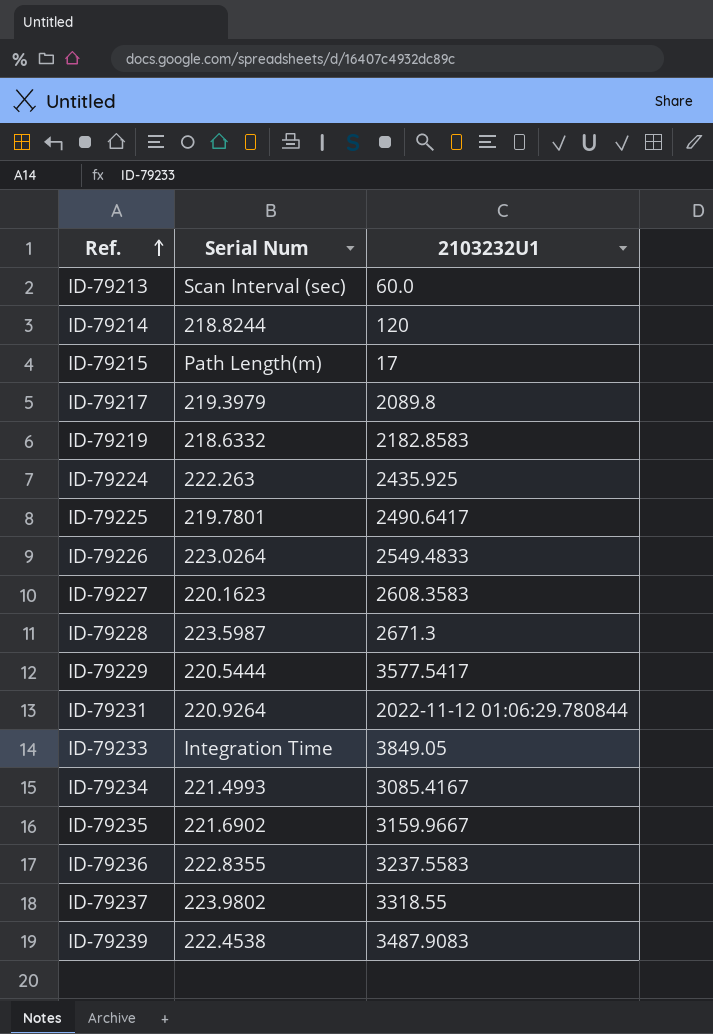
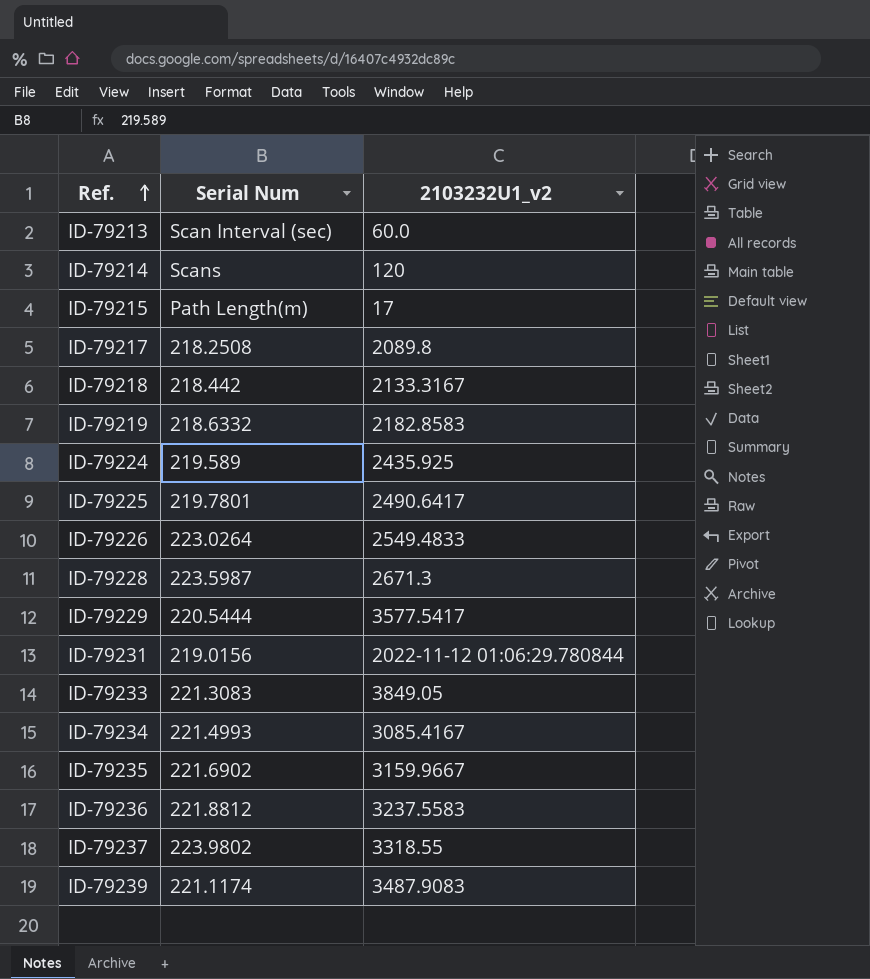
column name: 2103232U1 -> 2103232U1_v2
row ID-79227: 220.1623 | 2608.3583 -> none
ID-79214 | Serial Num: 218.8244 -> Scans
ID-79217 | Serial Num: 219.3979 -> 218.2508
row ID-79218: none -> 218.442 | 2133.3167
ID-79224 | Serial Num: 222.263 -> 219.589
ID-79231 | Serial Num: 220.9264 -> 219.0156
ID-79233 | Serial Num: Integration Time -> 221.3083
ID-79236 | Serial Num: 222.8355 -> 221.8812
ID-79239 | Serial Num: 222.4538 -> 221.1174

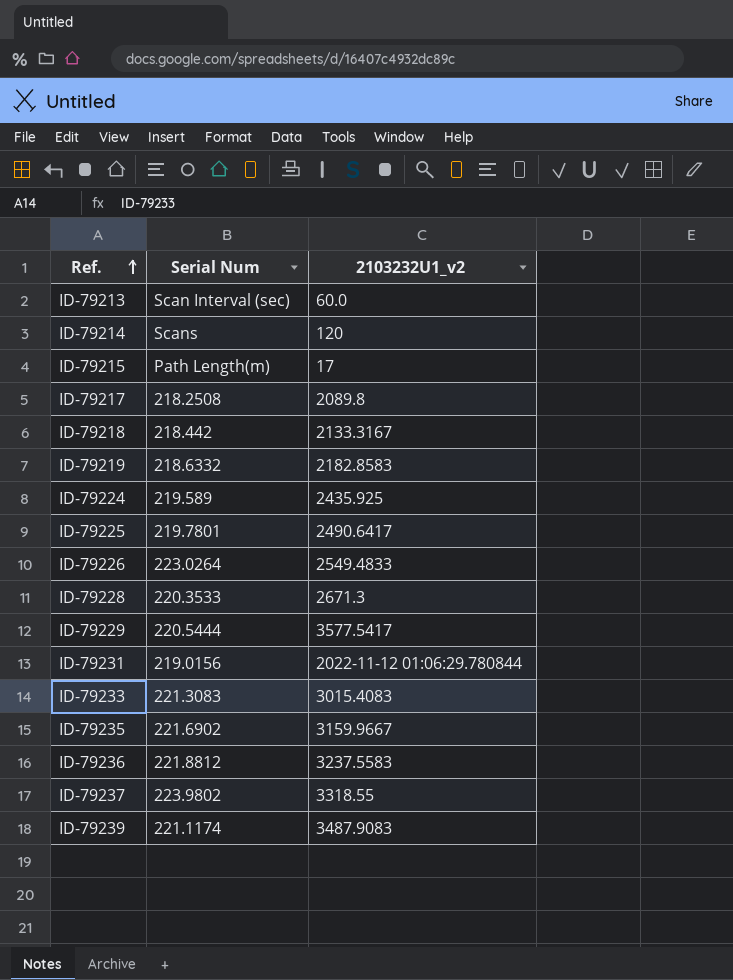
row ID-79234: 221.4993 | 3085.4167 -> none
ID-79228 | Serial Num: 223.5987 -> 220.3533
ID-79233 | 2103232U1_v2: 3849.05 -> 3015.4083

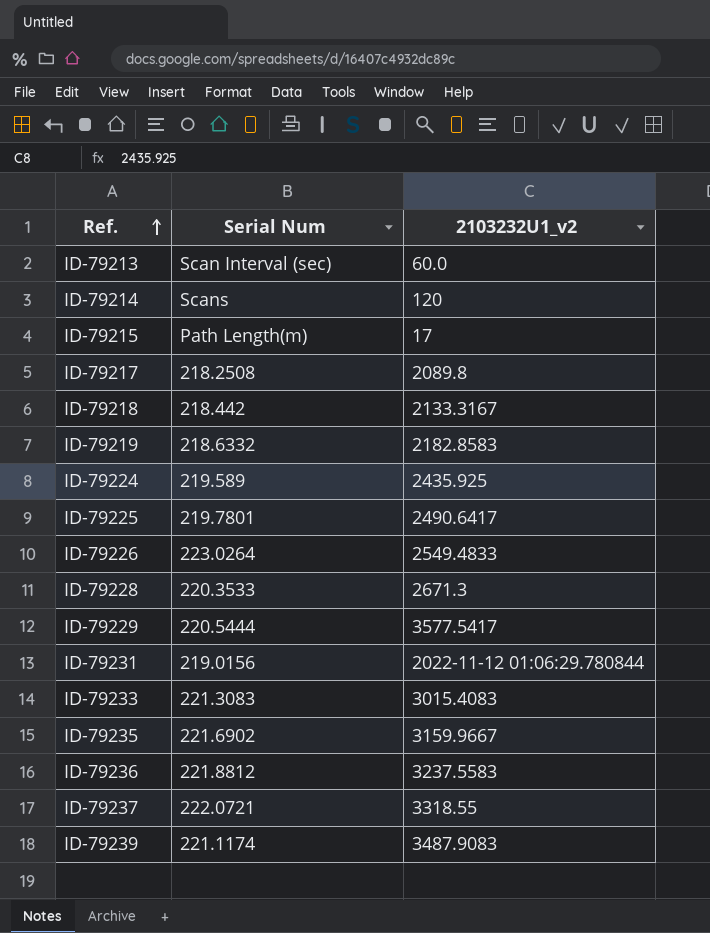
ID-79237 | Serial Num: 223.9802 -> 222.0721

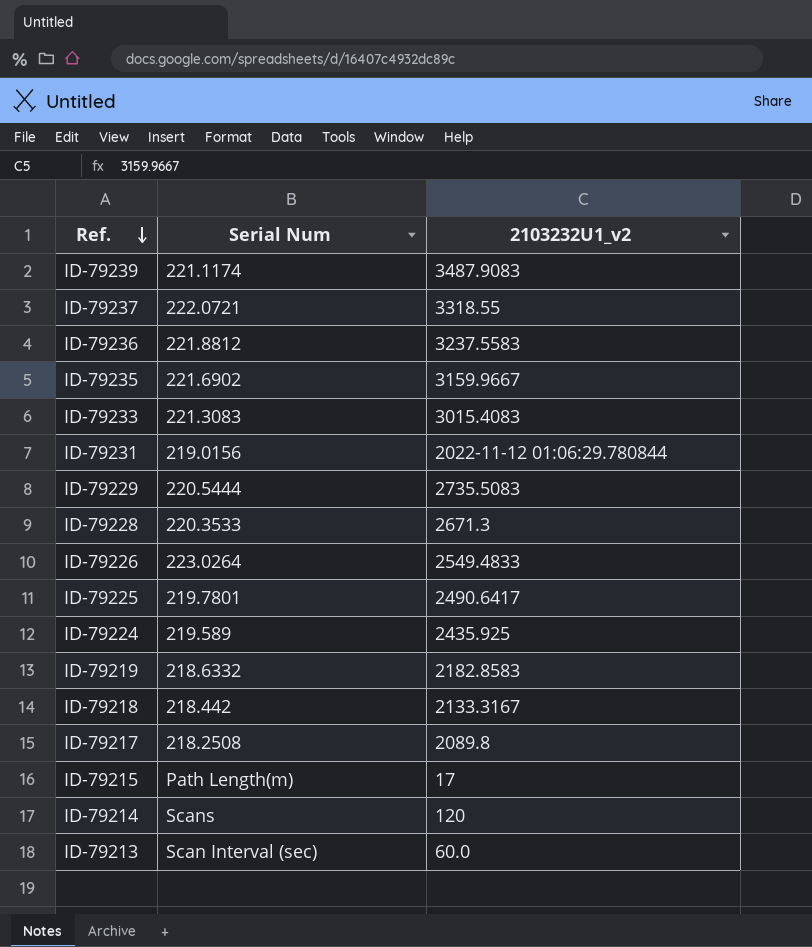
row order: Ref. ascending -> Ref. descending
ID-79229 | 2103232U1_v2: 3577.5417 -> 2735.5083

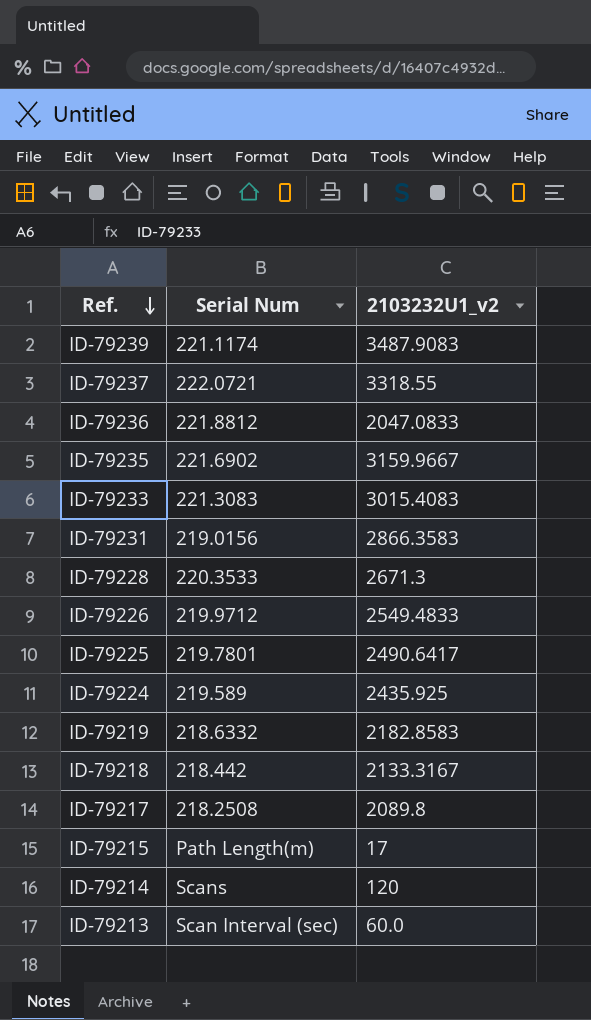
row ID-79229: 220.5444 | 2735.5083 -> none
ID-79236 | 2103232U1_v2: 3237.5583 -> 2047.0833
ID-79231 | 2103232U1_v2: 2022-11-12 01:06:29.780844 -> 2866.3583
ID-79226 | Serial Num: 223.0264 -> 219.9712

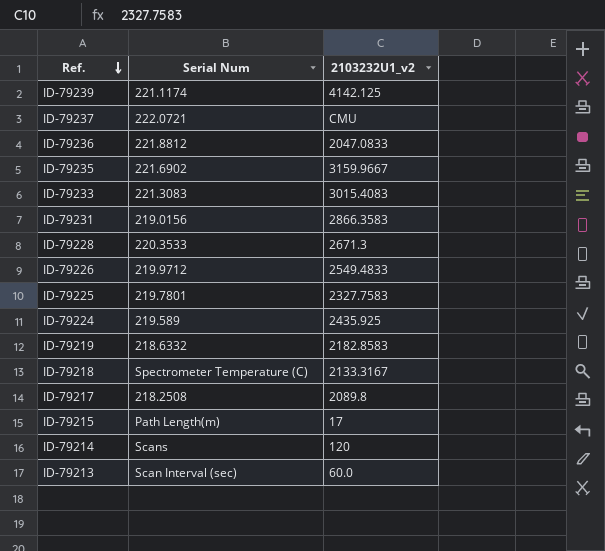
ID-79239 | 2103232U1_v2: 3487.9083 -> 4142.125
ID-79237 | 2103232U1_v2: 3318.55 -> CMU
ID-79225 | 2103232U1_v2: 2490.6417 -> 2327.7583
ID-79218 | Serial Num: 218.442 -> Spectrometer Temperature (C)

